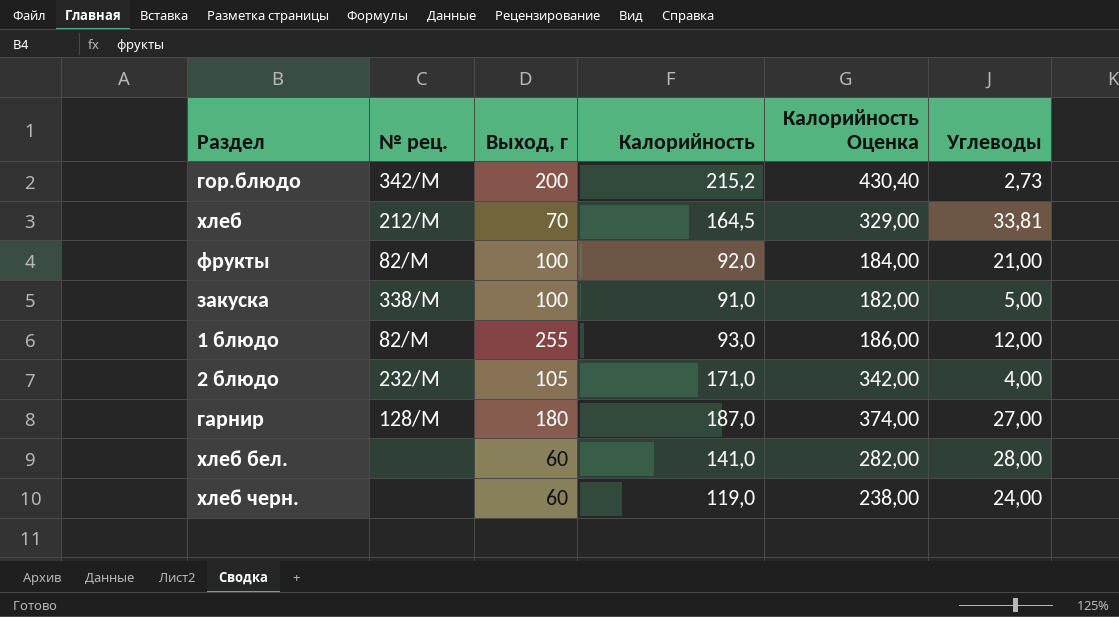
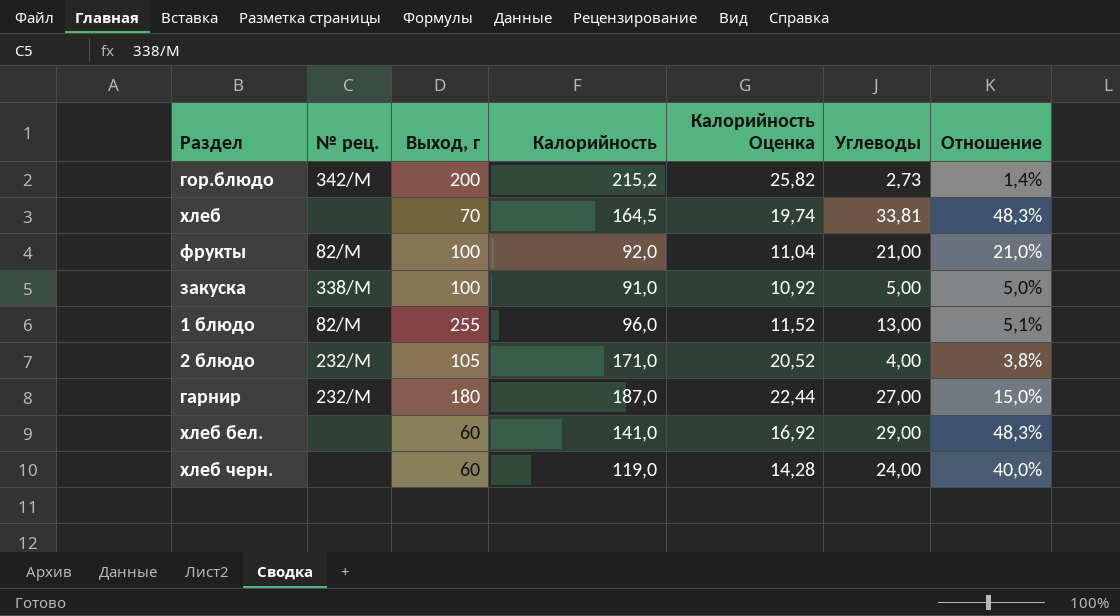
column Калорийность Оценка | formula: [Калорийность] * 2 -> [Калорийность] * 0,12
column Отношение | formula: none -> [Углеводы] / [Выход, г]
хлеб | № рец.: 212/М -> none
1 блюдо | Калорийность: 93,0 -> 96,0
1 блюдо | Углеводы: 12,00 -> 13,00
гарнир | № рец.: 128/М -> 232/М
хлеб бел. | Углеводы: 28,00 -> 29,00

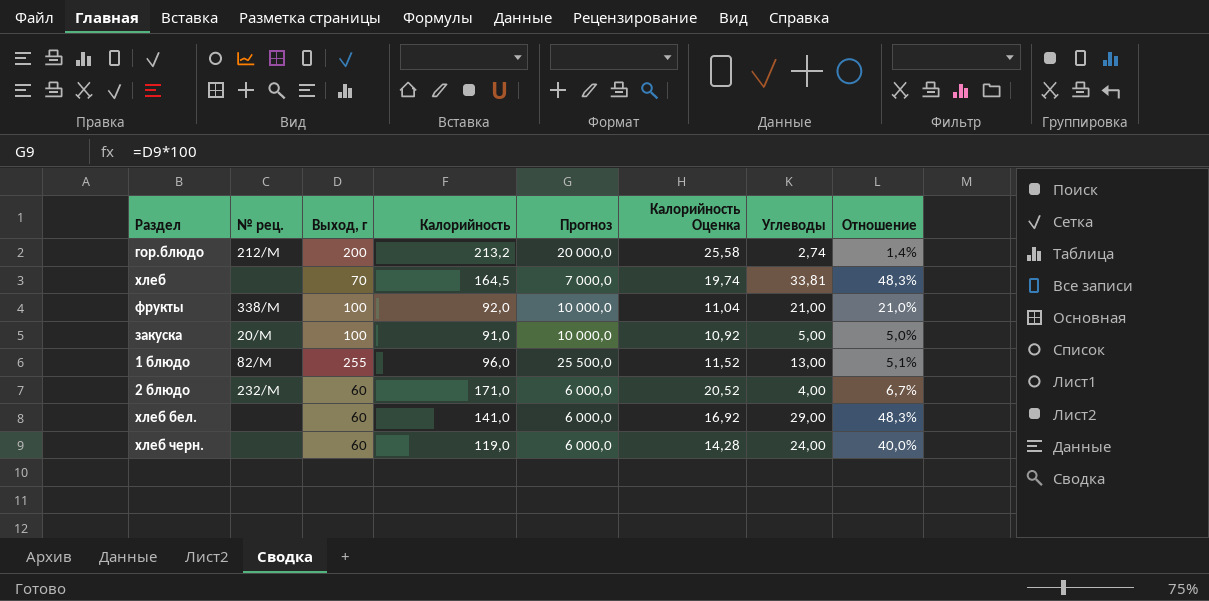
column Прогноз | formula: none -> [Выход, г] * 100
row гарнир: 232/М | 180 | 187,0 | 22,44 | 27,00 | 15,0% -> none
гор.блюдо | № рец.: 342/М -> 212/М
гор.блюдо | Калорийность: 215,2 -> 213,2
гор.блюдо | Калорийность Оценка: 25,82 -> 25,58
гор.блюдо | Углеводы: 2,73 -> 2,74
фрукты | № рец.: 82/М -> 338/М
закуска | № рец.: 338/М -> 20/М
2 блюдо | Выход, г: 105 -> 60
2 блюдо | Отношение: 3,8% -> 6,7%

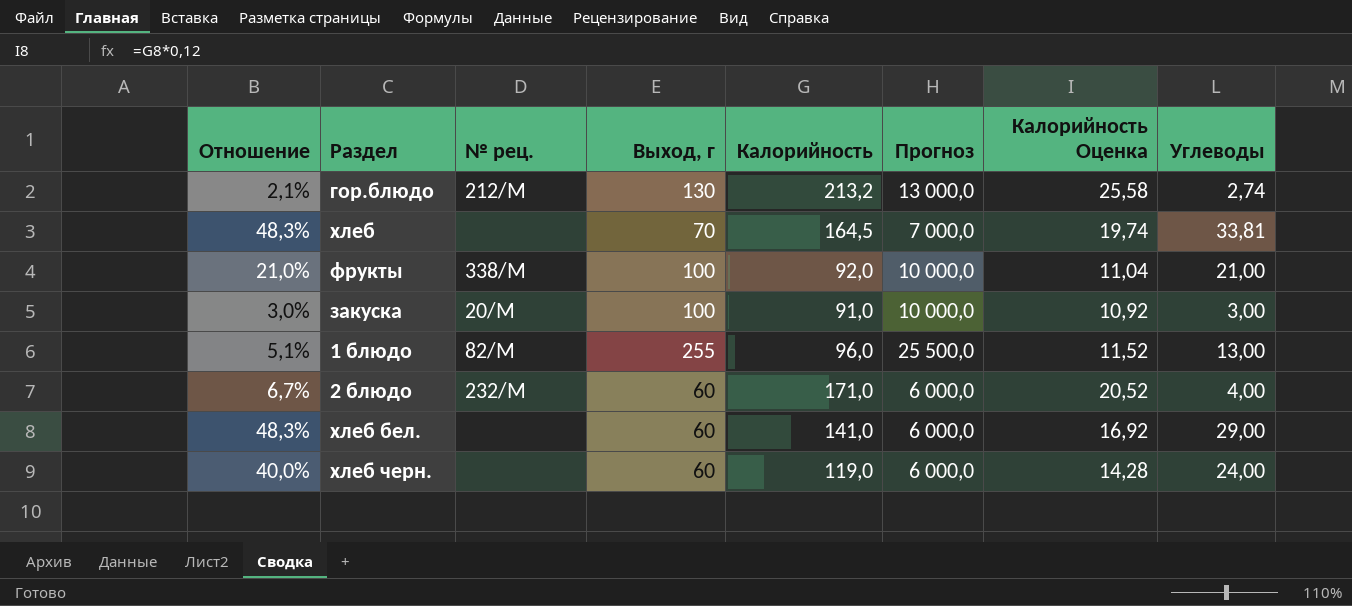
column Отношение | position: 8 -> 1
гор.блюдо | Отношение: 1,4% -> 2,1%
гор.блюдо | Выход, г: 200 -> 130
гор.блюдо | Прогноз: 20 000,0 -> 13 000,0
закуска | Отношение: 5,0% -> 3,0%
закуска | Углеводы: 5,00 -> 3,00

